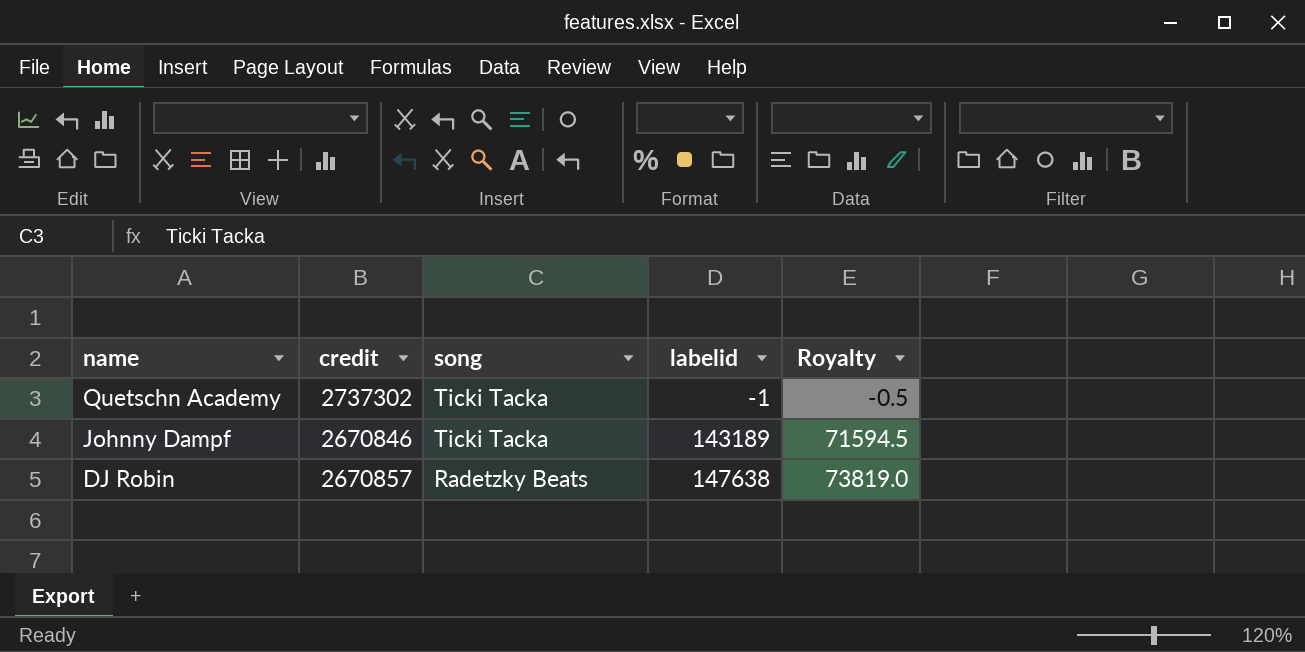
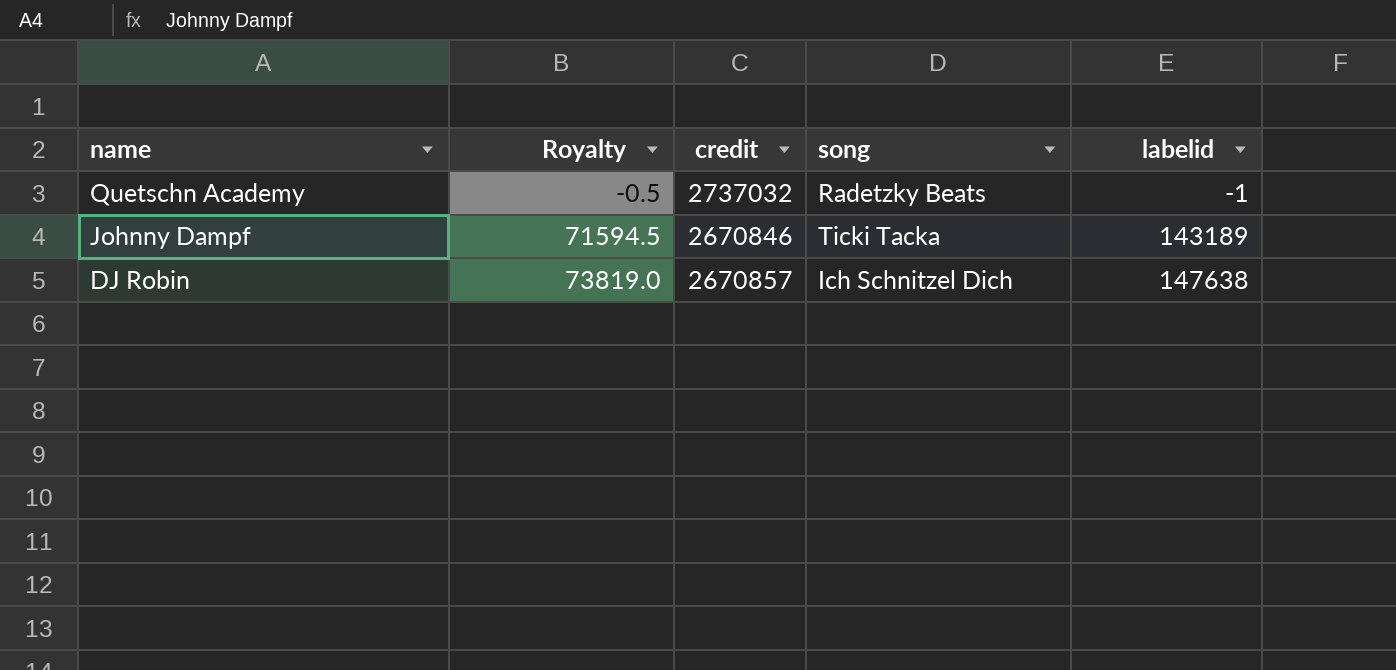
column Royalty | position: 5 -> 2
Quetschn Academy | credit: 2737302 -> 2737032
Quetschn Academy | song: Ticki Tacka -> Radetzky Beats
DJ Robin | song: Radetzky Beats -> Ich Schnitzel Dich

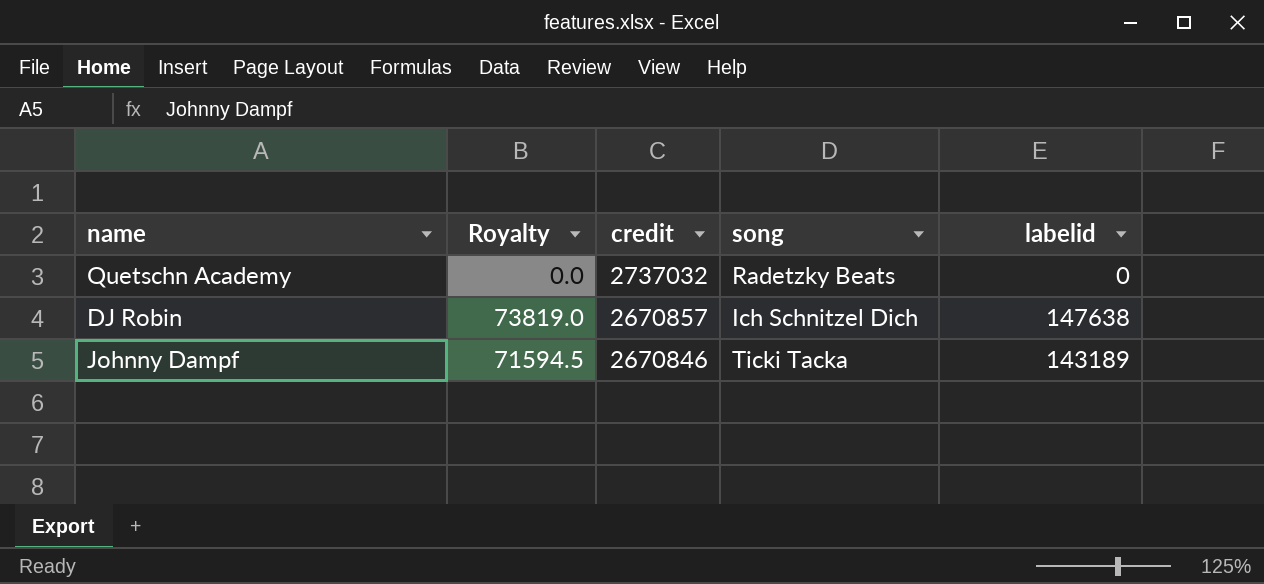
row order: name descending -> credit descending
Quetschn Academy | Royalty: -0.5 -> 0.0
Quetschn Academy | labelid: -1 -> 0

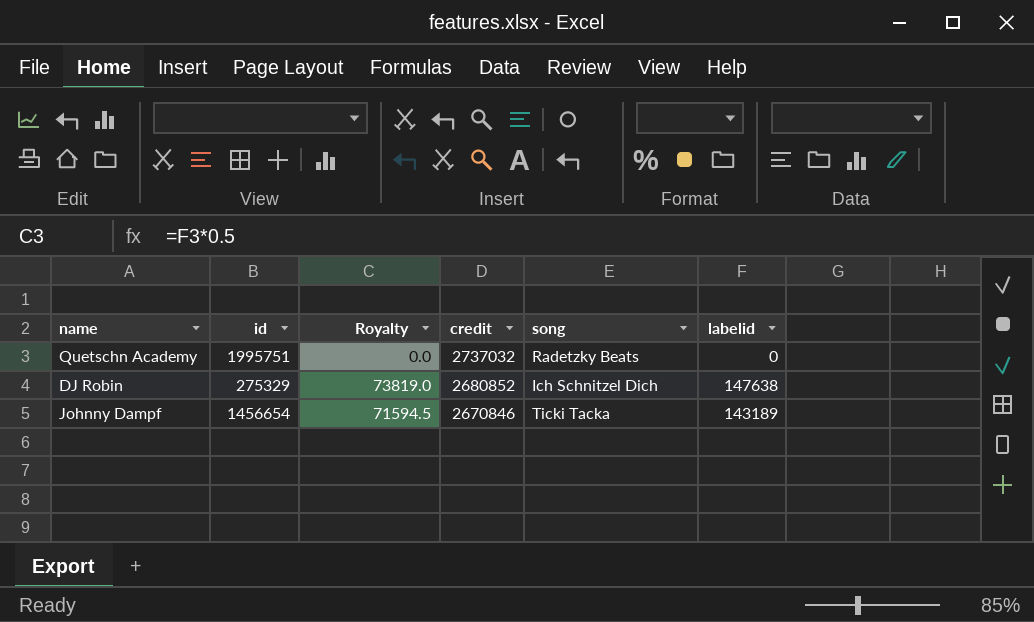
column id | position: none -> 2
DJ Robin | credit: 2670857 -> 2680852

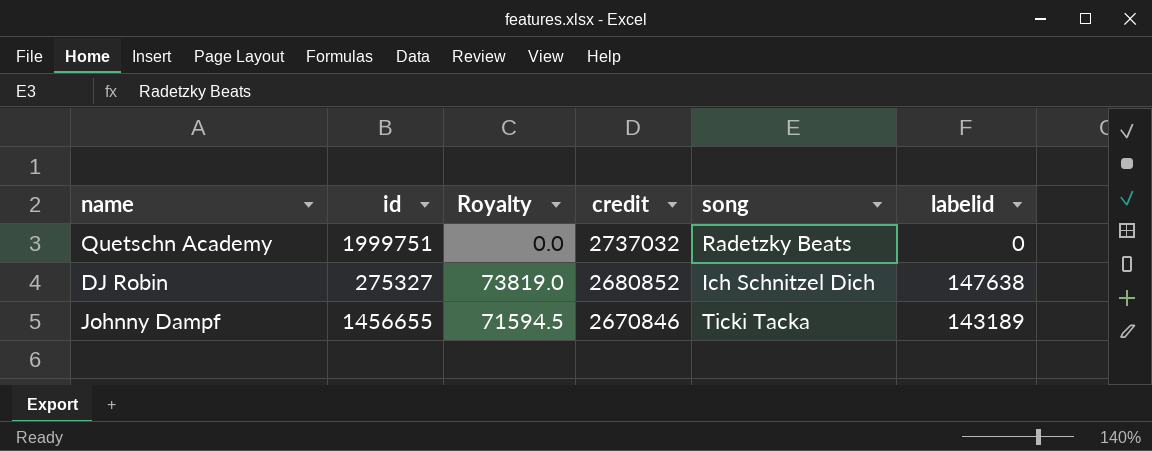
Quetschn Academy | id: 1995751 -> 1999751
DJ Robin | id: 275329 -> 275327
Johnny Dampf | id: 1456654 -> 1456655

